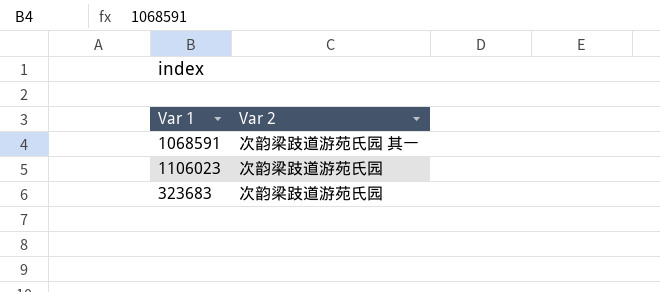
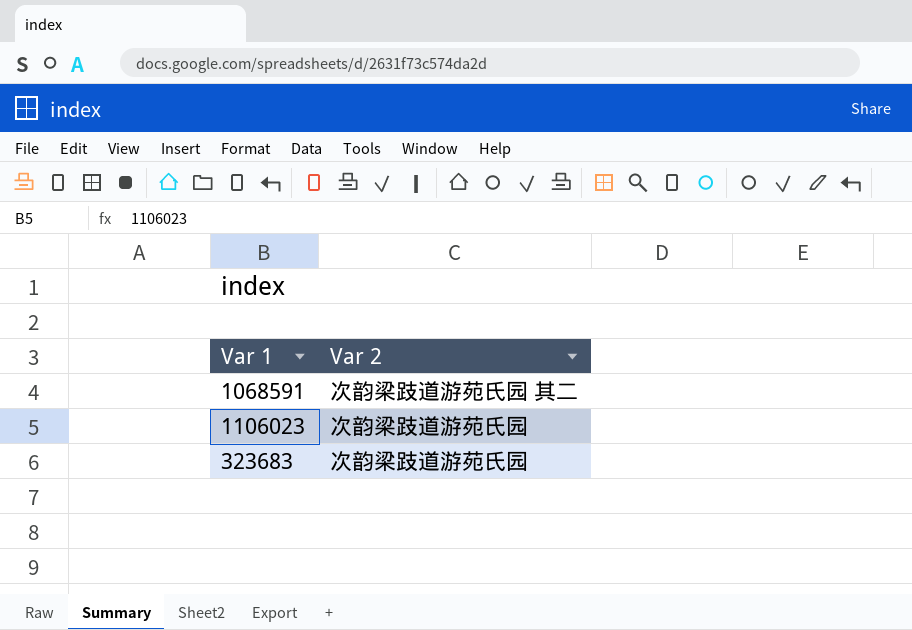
1068591 | Var 2: 次韵梁跂道游苑氏园 其一 -> 次韵梁跂道游苑氏园 其二

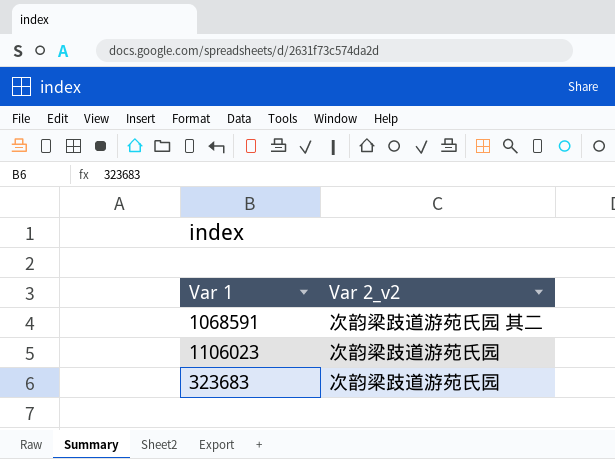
column name: Var 2 -> Var 2_v2

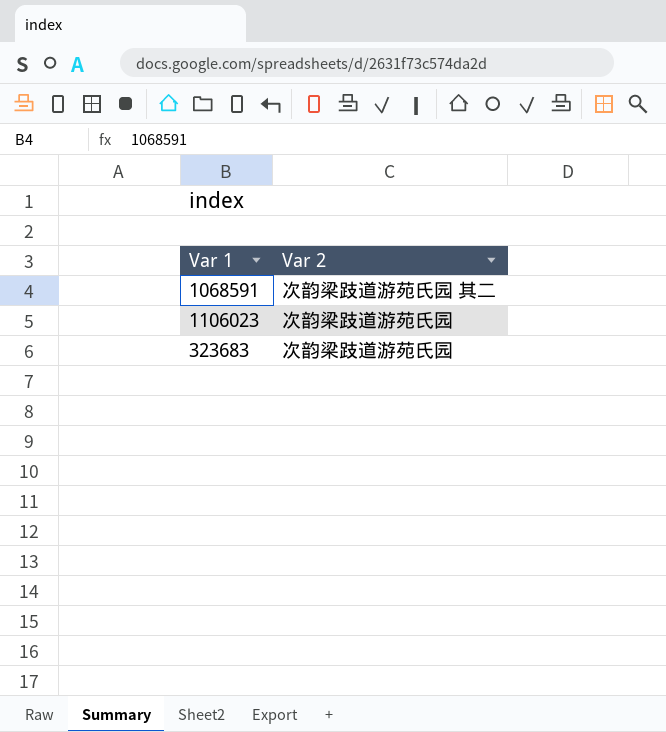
column name: Var 2_v2 -> Var 2

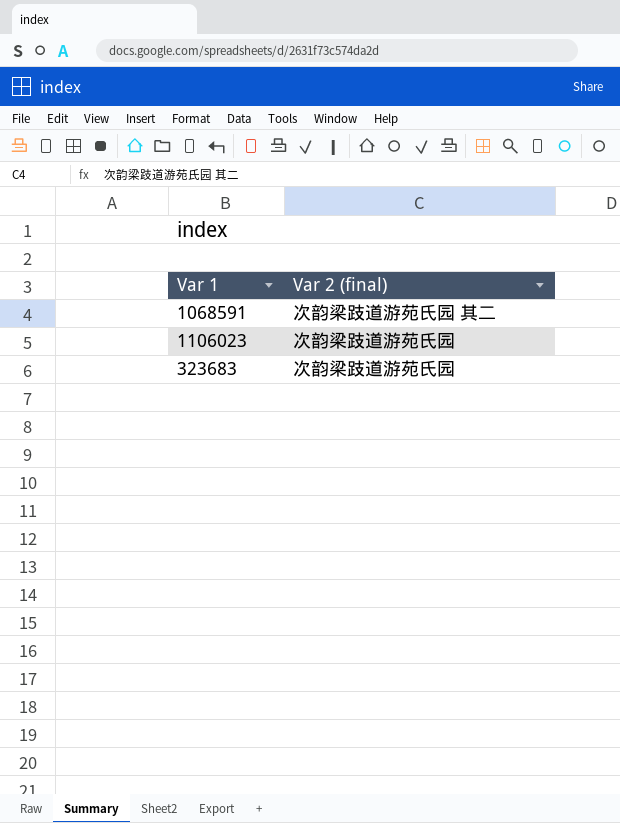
column name: Var 2 -> Var 2 (final)

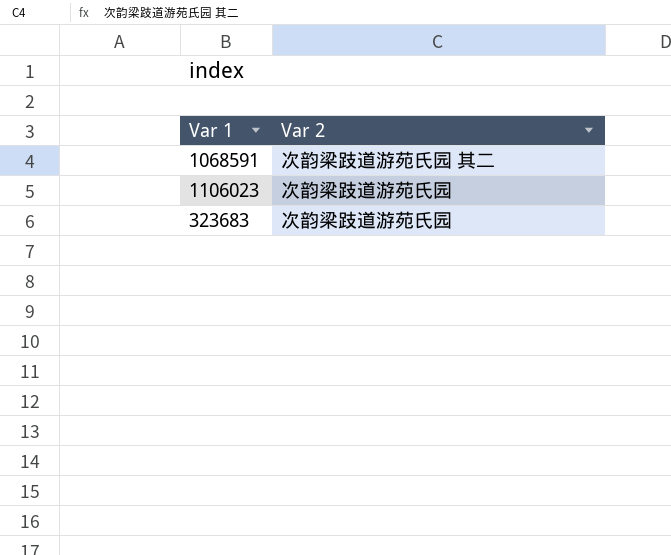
column name: Var 2 (final) -> Var 2

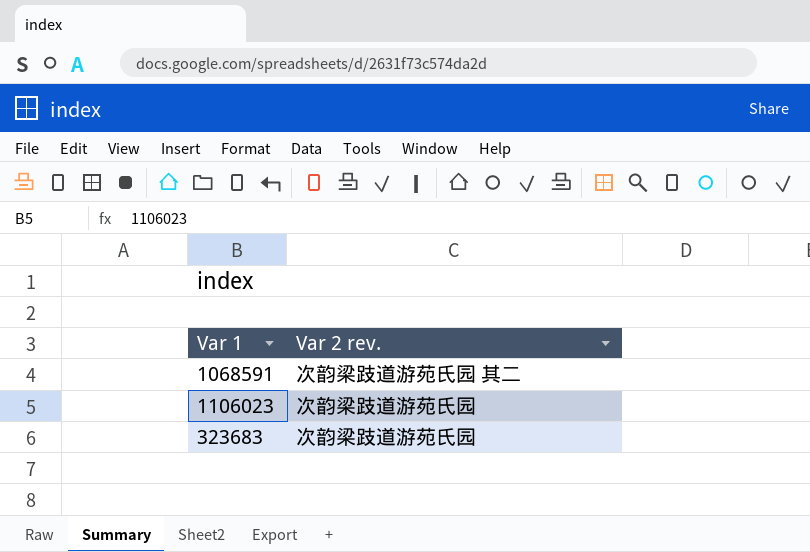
column name: Var 2 -> Var 2 rev.

